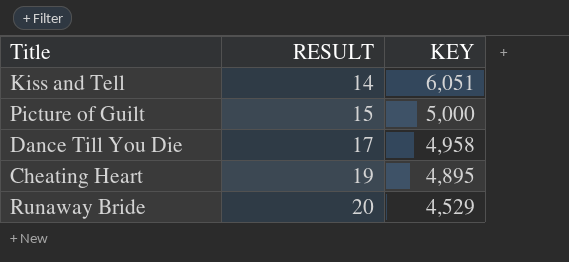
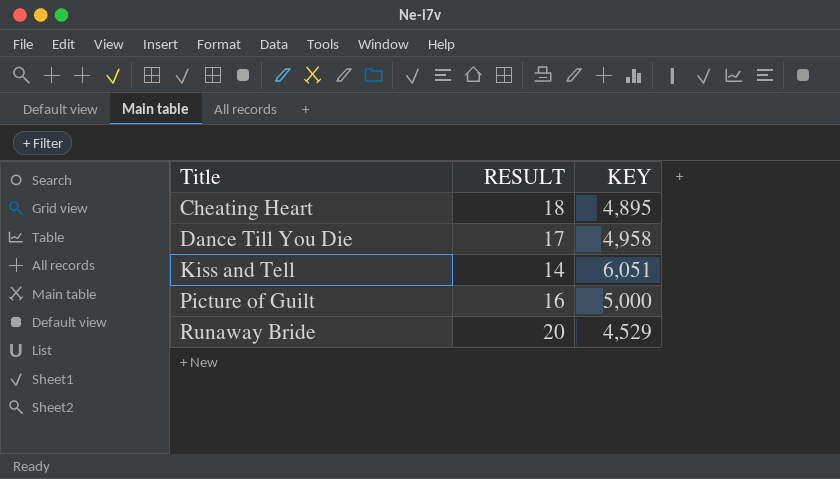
row order: RESULT ascending -> Title ascending
Cheating Heart | RESULT: 19 -> 18
Picture of Guilt | RESULT: 15 -> 16

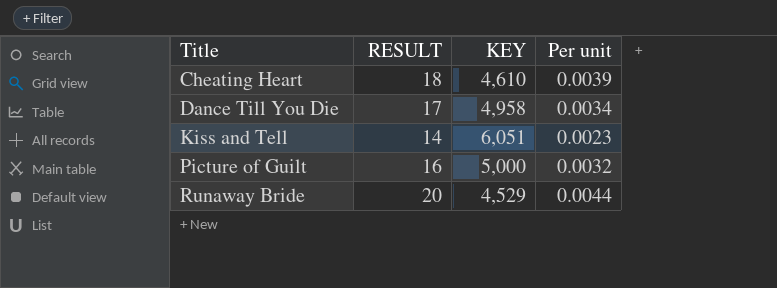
column Per unit | formula: none -> [RESULT] / [KEY]
Cheating Heart | KEY: 4,895 -> 4,610

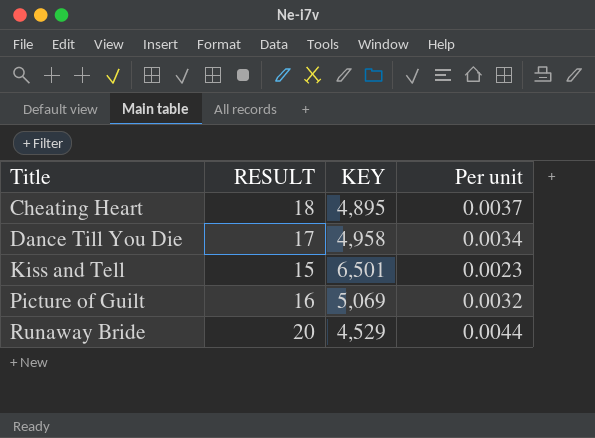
Cheating Heart | KEY: 4,610 -> 4,895
Cheating Heart | Per unit: 0.0039 -> 0.0037
Kiss and Tell | RESULT: 14 -> 15
Kiss and Tell | KEY: 6,051 -> 6,501
Picture of Guilt | KEY: 5,000 -> 5,069

